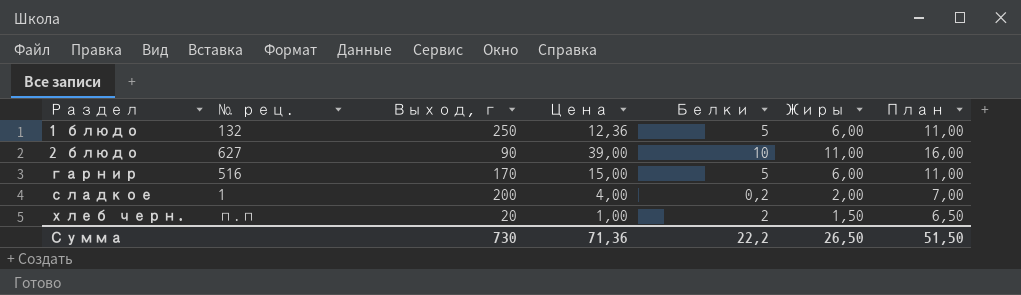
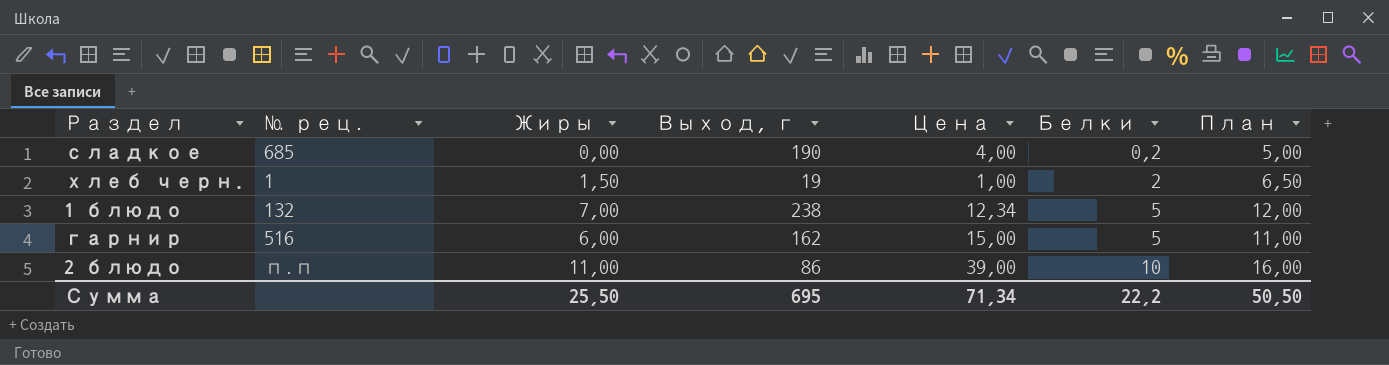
row order: Раздел ascending -> Белки ascending
column Жиры | position: 6 -> 3
сладкое | № рец.: 1 -> 685
сладкое | Жиры: 2,00 -> 0,00
сладкое | Выход, г: 200 -> 190
сладкое | План: 7,00 -> 5,00
хлеб черн. | № рец.: п.п -> 1
хлеб черн. | Выход, г: 20 -> 19
1 блюдо | Жиры: 6,00 -> 7,00
1 блюдо | Выход, г: 250 -> 238
1 блюдо | Цена: 12,36 -> 12,34
1 блюдо | План: 11,00 -> 12,00
гарнир | Выход, г: 170 -> 162
2 блюдо | № рец.: 627 -> п.п
2 блюдо | Выход, г: 90 -> 86
Сумма | Жиры: 26,50 -> 25,50
Сумма | Выход, г: 730 -> 695
Сумма | Цена: 71,36 -> 71,34
Сумма | План: 51,50 -> 50,50

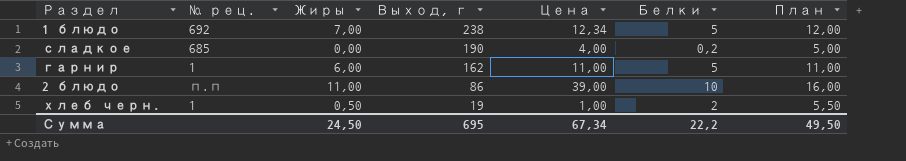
row order: Белки ascending -> Выход, г descending
1 блюдо | № рец.: 132 -> 692
гарнир | № рец.: 516 -> 1
гарнир | Цена: 15,00 -> 11,00
хлеб черн. | Жиры: 1,50 -> 0,50
хлеб черн. | План: 6,50 -> 5,50
Сумма | Жиры: 25,50 -> 24,50
Сумма | Цена: 71,34 -> 67,34
Сумма | План: 50,50 -> 49,50

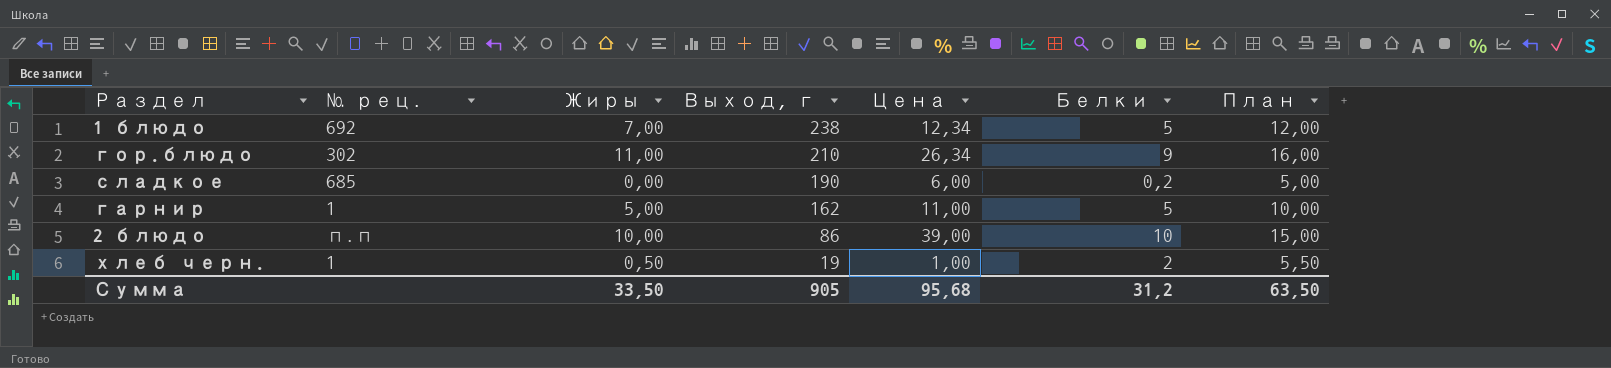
row гор.блюдо: none -> 302 | 11,00 | 210 | 26,34 | 9 | 16,00
сладкое | Цена: 4,00 -> 6,00
гарнир | Жиры: 6,00 -> 5,00
гарнир | План: 11,00 -> 10,00
2 блюдо | Жиры: 11,00 -> 10,00
2 блюдо | План: 16,00 -> 15,00
Сумма | Жиры: 24,50 -> 33,50
Сумма | Выход, г: 695 -> 905
Сумма | Цена: 67,34 -> 95,68
Сумма | Белки: 22,2 -> 31,2
Сумма | План: 49,50 -> 63,50

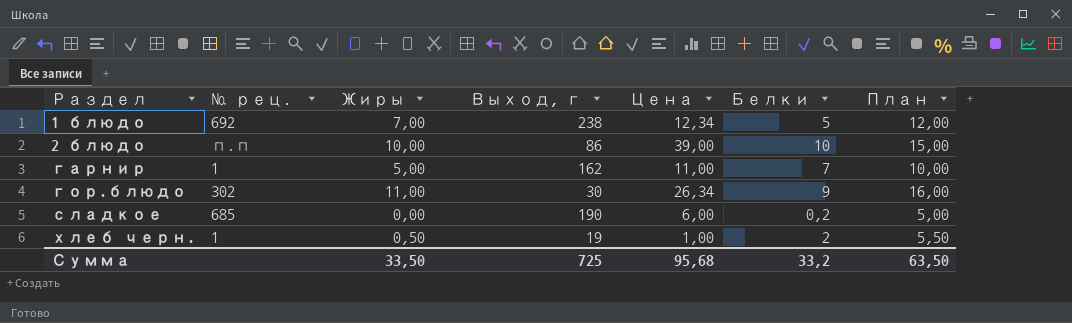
row order: Выход, г descending -> Раздел ascending
гарнир | Белки: 5 -> 7
гор.блюдо | Выход, г: 210 -> 30
Сумма | Выход, г: 905 -> 725
Сумма | Белки: 31,2 -> 33,2

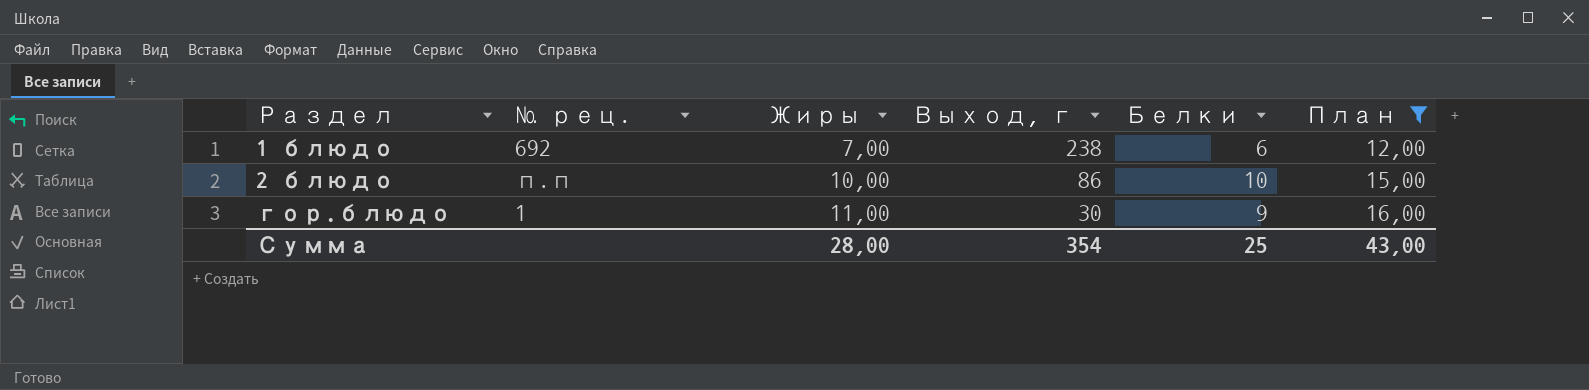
filter: none -> План >= 12,00
column Цена | position: 5 -> none
1 блюдо | Белки: 5 -> 6
гор.блюдо | № рец.: 302 -> 1
Сумма | Жиры: 33,50 -> 28,00
Сумма | Выход, г: 725 -> 354
Сумма | Белки: 33,2 -> 25
Сумма | План: 63,50 -> 43,00

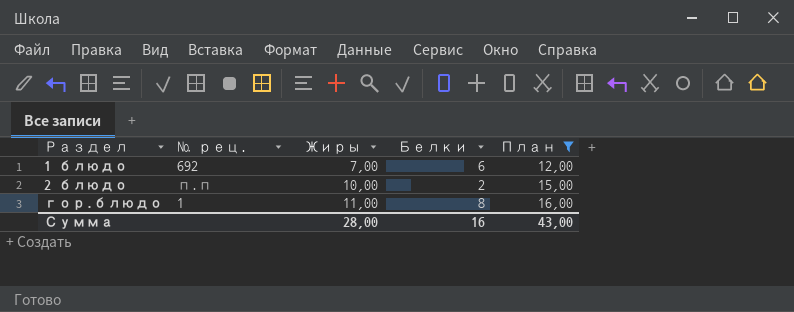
column Выход, г | position: 4 -> none
2 блюдо | Белки: 10 -> 2
гор.блюдо | Белки: 9 -> 8
Сумма | Белки: 25 -> 16

